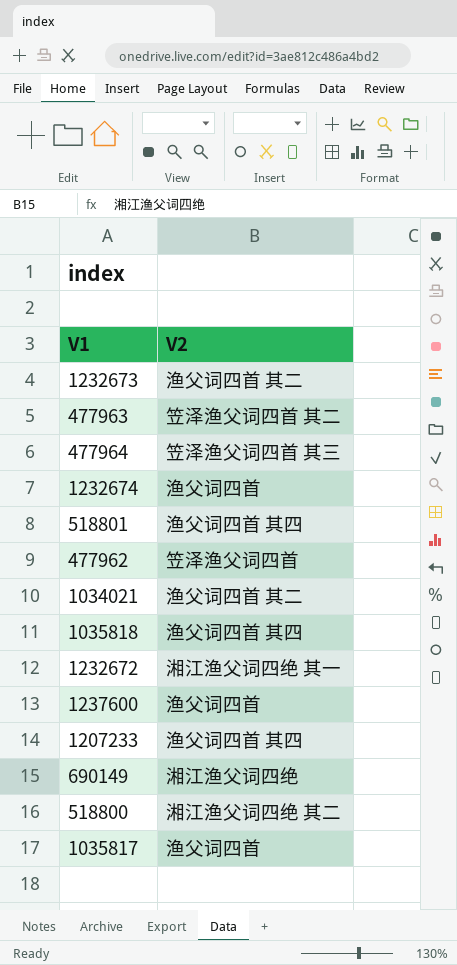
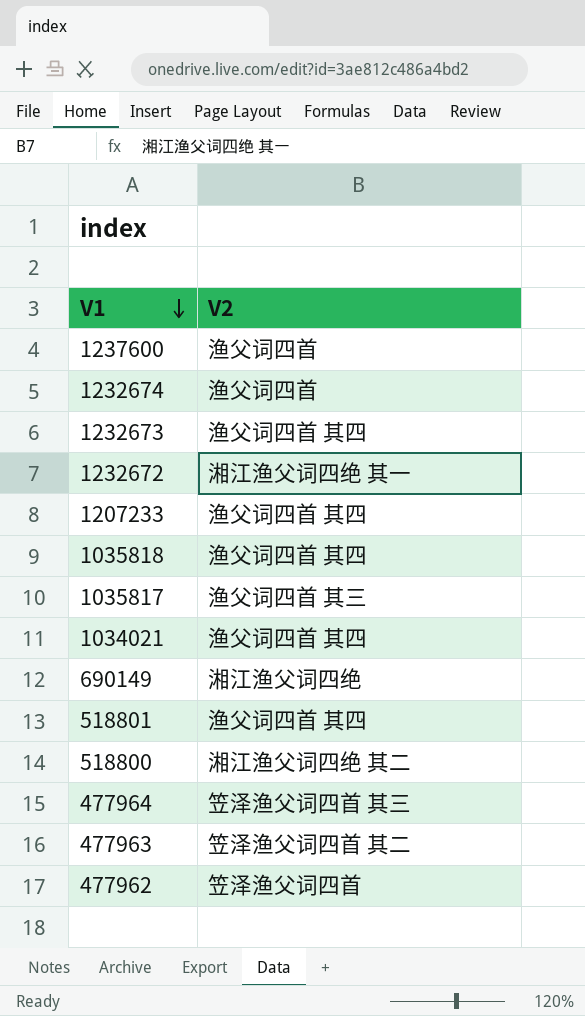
row order: none -> V1 descending
1232673 | V2: 渔父词四首 其二 -> 渔父词四首 其四
1035817 | V2: 渔父词四首 -> 渔父词四首 其三
1034021 | V2: 渔父词四首 其二 -> 渔父词四首 其四

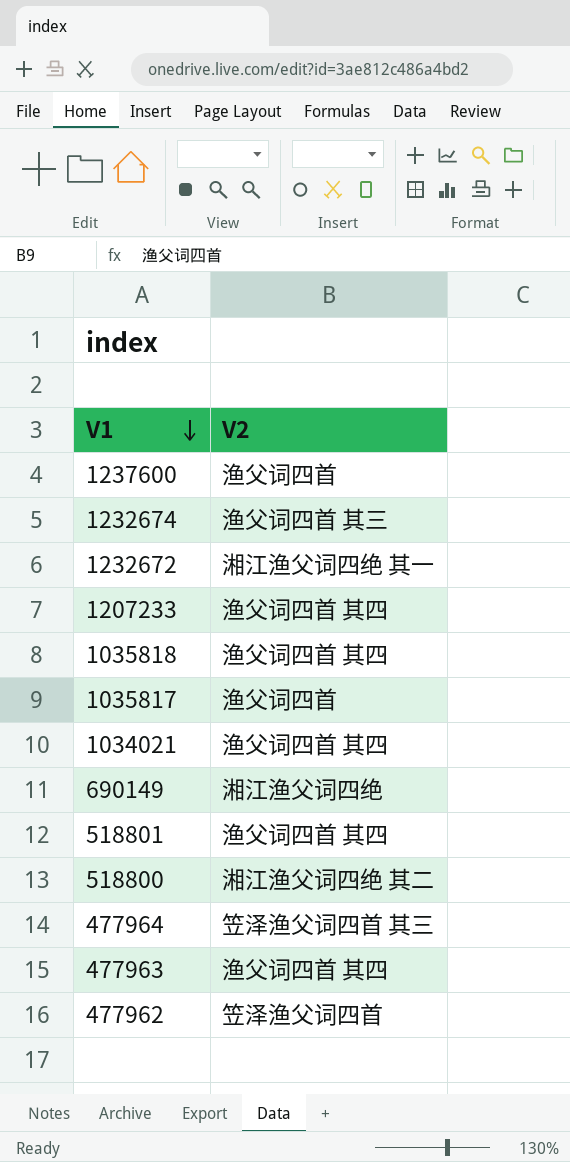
row 1232673: 渔父词四首 其四 -> none
1232674 | V2: 渔父词四首 -> 渔父词四首 其三
1035817 | V2: 渔父词四首 其三 -> 渔父词四首
477963 | V2: 笠泽渔父词四首 其二 -> 渔父词四首 其四

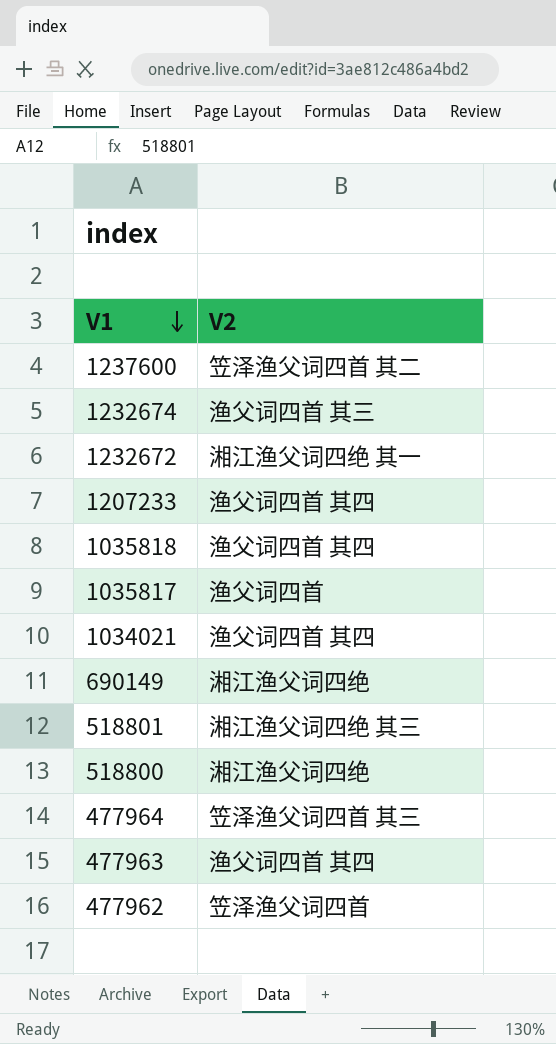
1237600 | V2: 渔父词四首 -> 笠泽渔父词四首 其二
518801 | V2: 渔父词四首 其四 -> 湘江渔父词四绝 其三
518800 | V2: 湘江渔父词四绝 其二 -> 湘江渔父词四绝

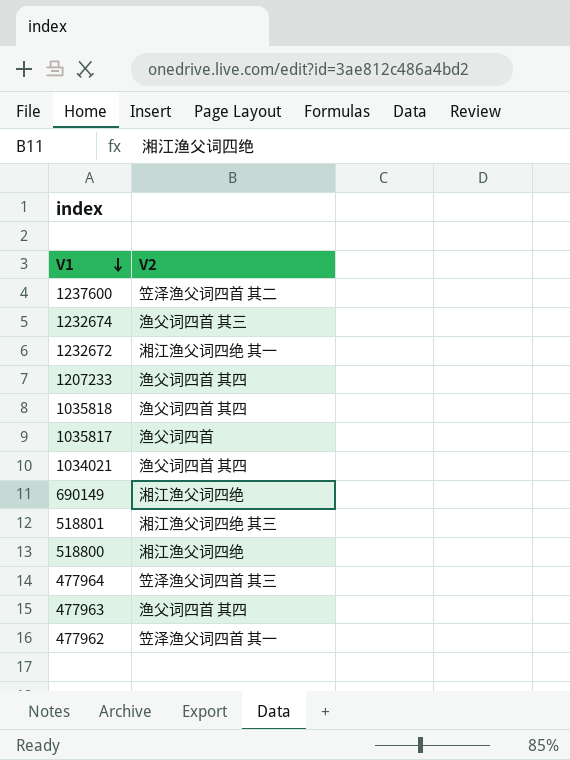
477962 | V2: 笠泽渔父词四首 -> 笠泽渔父词四首 其一

